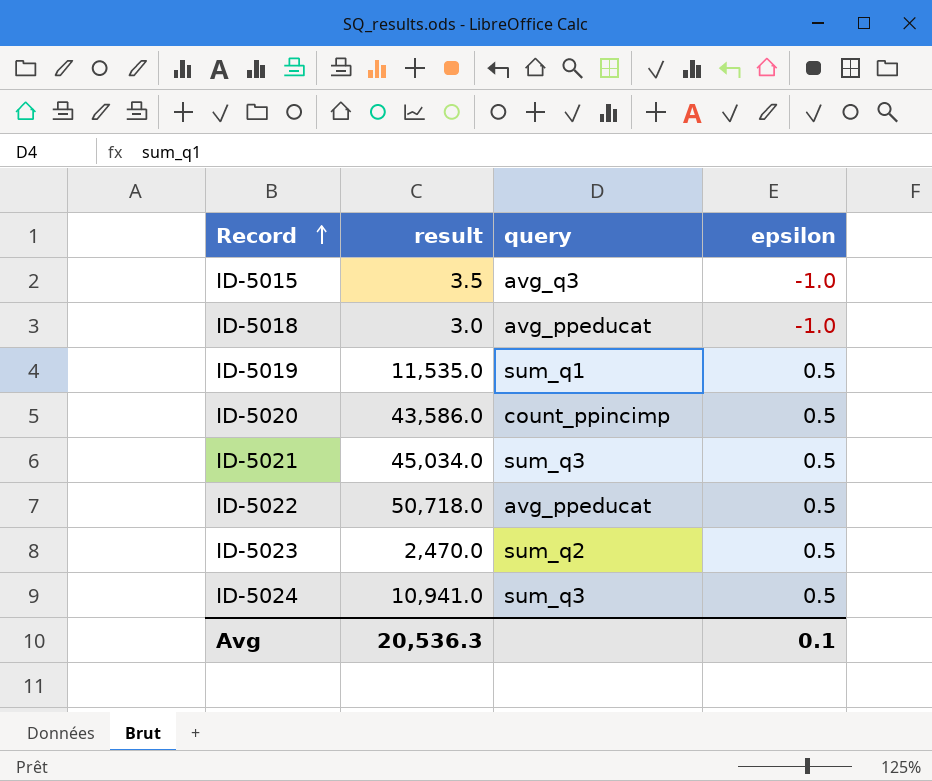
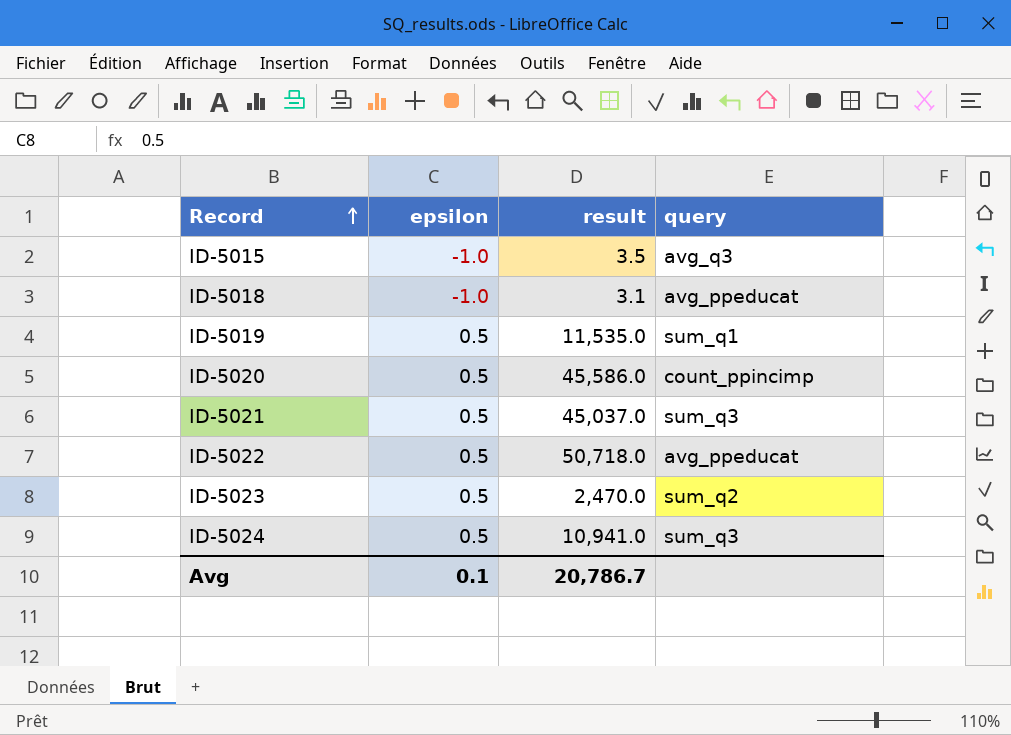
column epsilon | position: 4 -> 2
ID-5018 | result: 3.0 -> 3.1
ID-5020 | result: 43,586.0 -> 45,586.0
ID-5021 | result: 45,034.0 -> 45,037.0
Avg | result: 20,536.3 -> 20,786.7

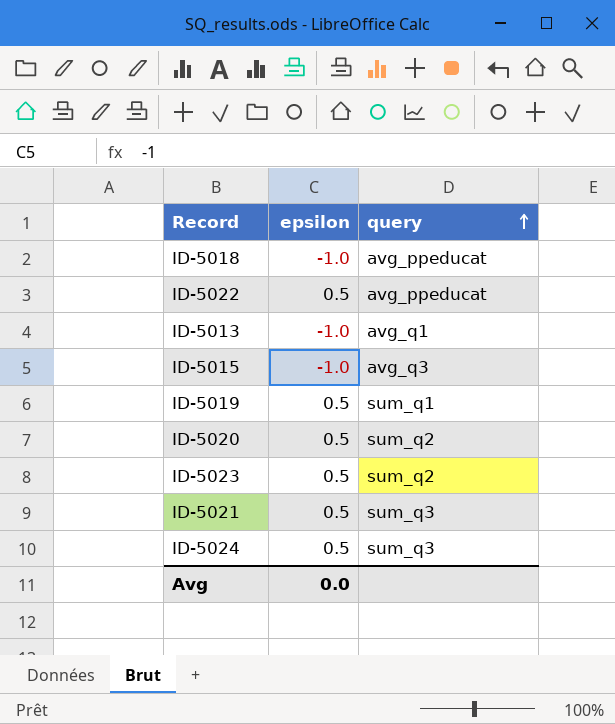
row order: Record ascending -> query ascending
column result | position: 3 -> none
row ID-5013: none -> -1.0 | avg_q1
ID-5020 | query: count_ppincimp -> sum_q2
Avg | epsilon: 0.1 -> 0.0

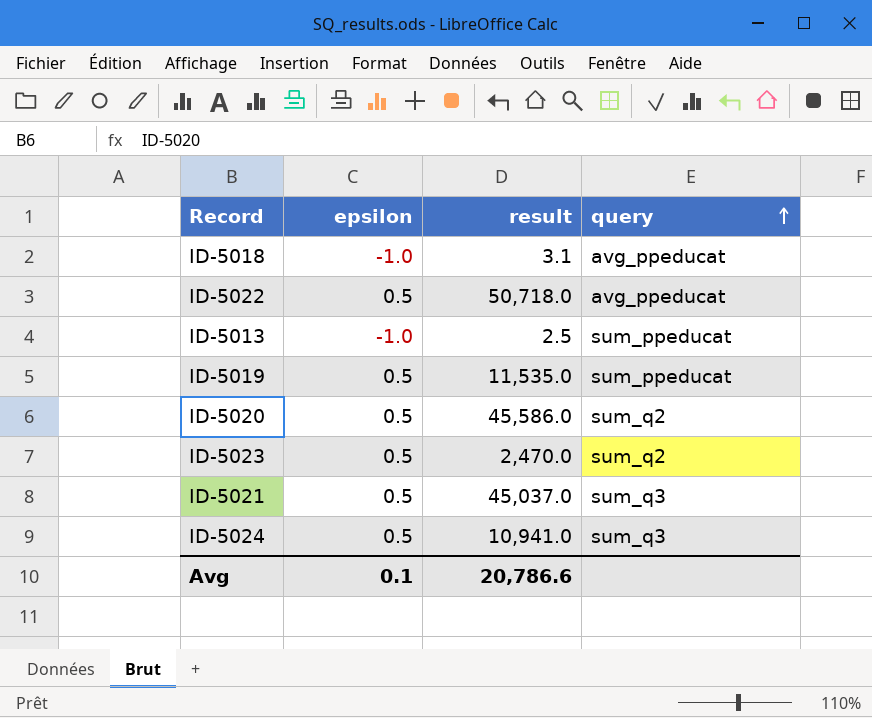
column result | position: none -> 3
row ID-5015: -1.0 | avg_q3 -> none
ID-5013 | query: avg_q1 -> sum_ppeducat
ID-5019 | query: sum_q1 -> sum_ppeducat
Avg | epsilon: 0.0 -> 0.1

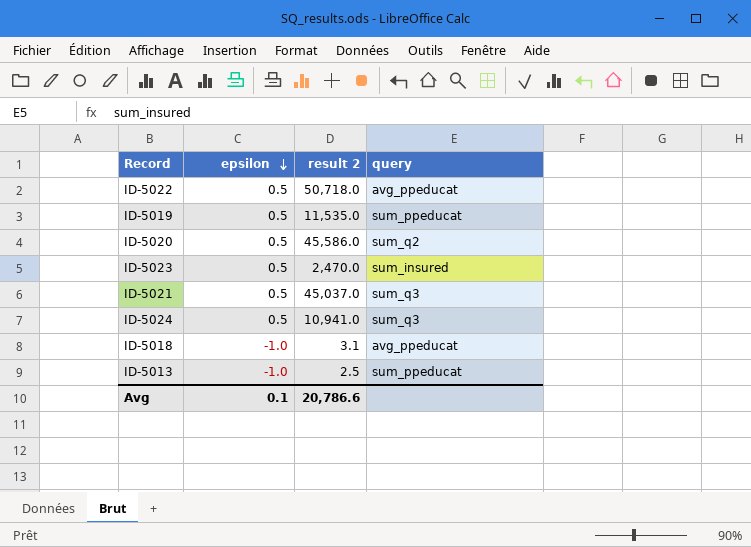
row order: query ascending -> epsilon descending
column name: result -> result 2
ID-5023 | query: sum_q2 -> sum_insured

